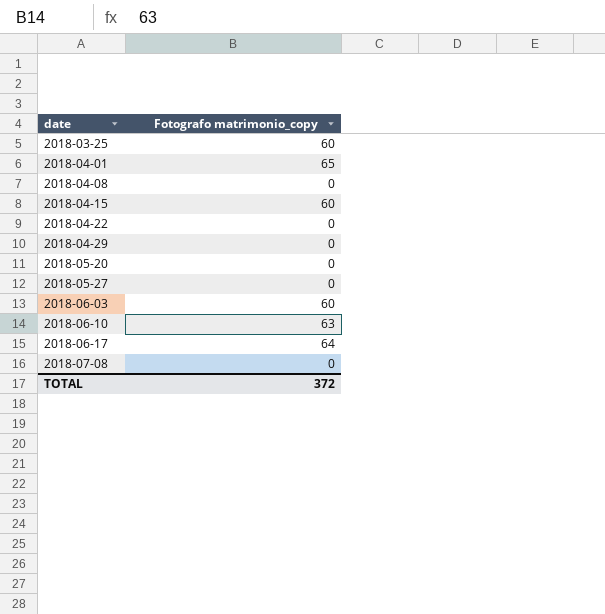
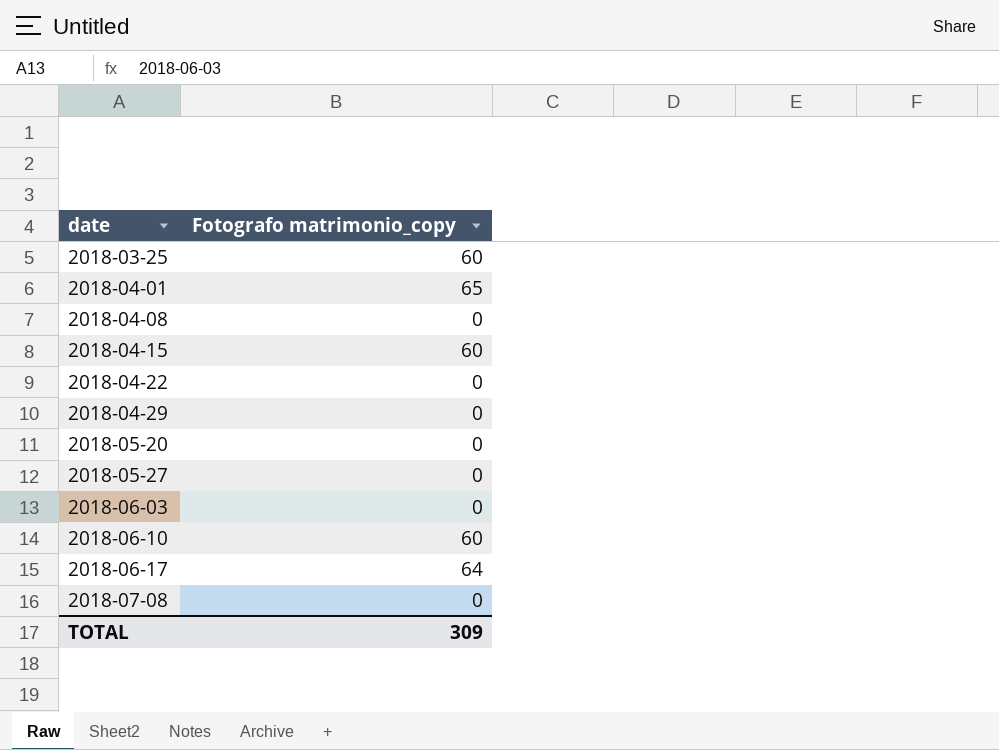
2018-06-03 | Fotografo matrimonio_copy: 60 -> 0
2018-06-10 | Fotografo matrimonio_copy: 63 -> 60
TOTAL | Fotografo matrimonio_copy: 372 -> 309

